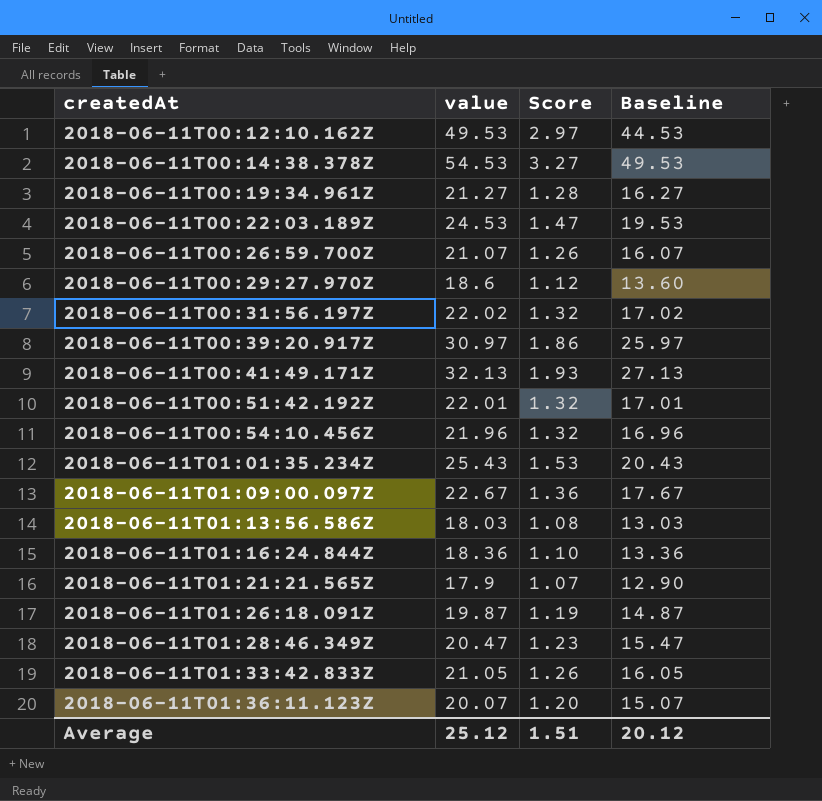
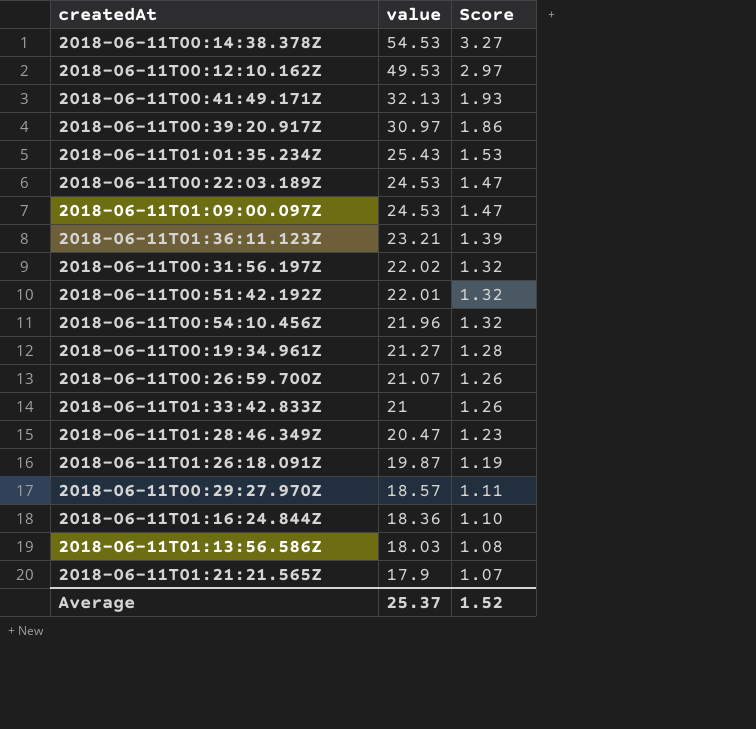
row order: createdAt ascending -> value descending
column Baseline | formula: [value] - 5 -> none
2018-06-11T01:09:00.097Z | value: 22.67 -> 24.53
2018-06-11T01:09:00.097Z | Score: 1.36 -> 1.47
2018-06-11T01:36:11.123Z | value: 20.07 -> 23.21
2018-06-11T01:36:11.123Z | Score: 1.20 -> 1.39
2018-06-11T01:33:42.833Z | value: 21.05 -> 21
2018-06-11T00:29:27.970Z | value: 18.6 -> 18.57
2018-06-11T00:29:27.970Z | Score: 1.12 -> 1.11
Average | value: 25.12 -> 25.37
Average | Score: 1.51 -> 1.52

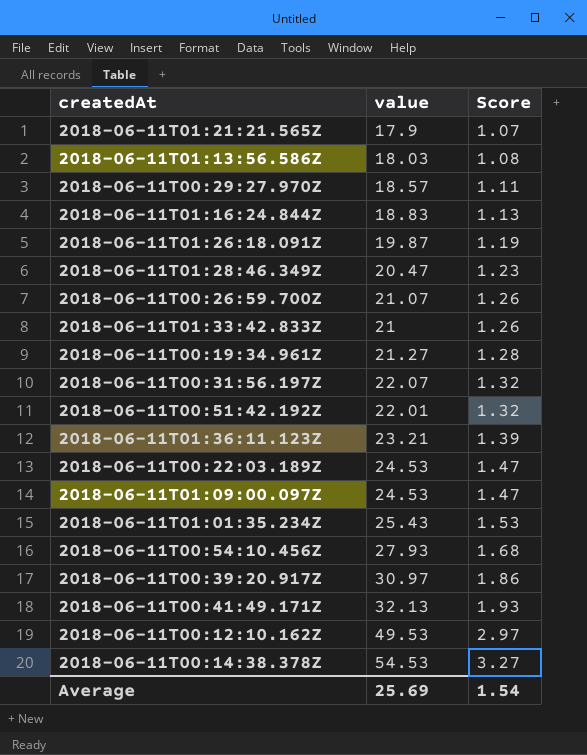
row order: value descending -> Score ascending
2018-06-11T01:16:24.844Z | value: 18.36 -> 18.83
2018-06-11T01:16:24.844Z | Score: 1.10 -> 1.13
2018-06-11T00:31:56.197Z | value: 22.02 -> 22.07
2018-06-11T00:54:10.456Z | value: 21.96 -> 27.93
2018-06-11T00:54:10.456Z | Score: 1.32 -> 1.68
Average | value: 25.37 -> 25.69
Average | Score: 1.52 -> 1.54

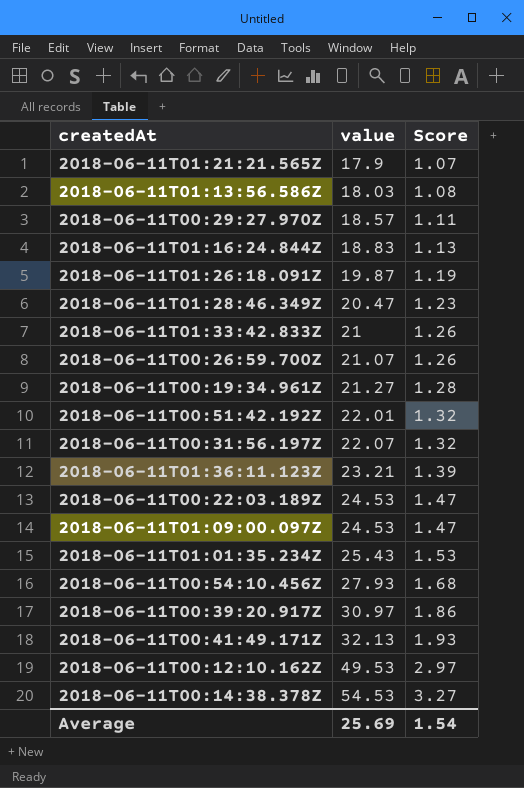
row order: Score ascending -> value ascending

